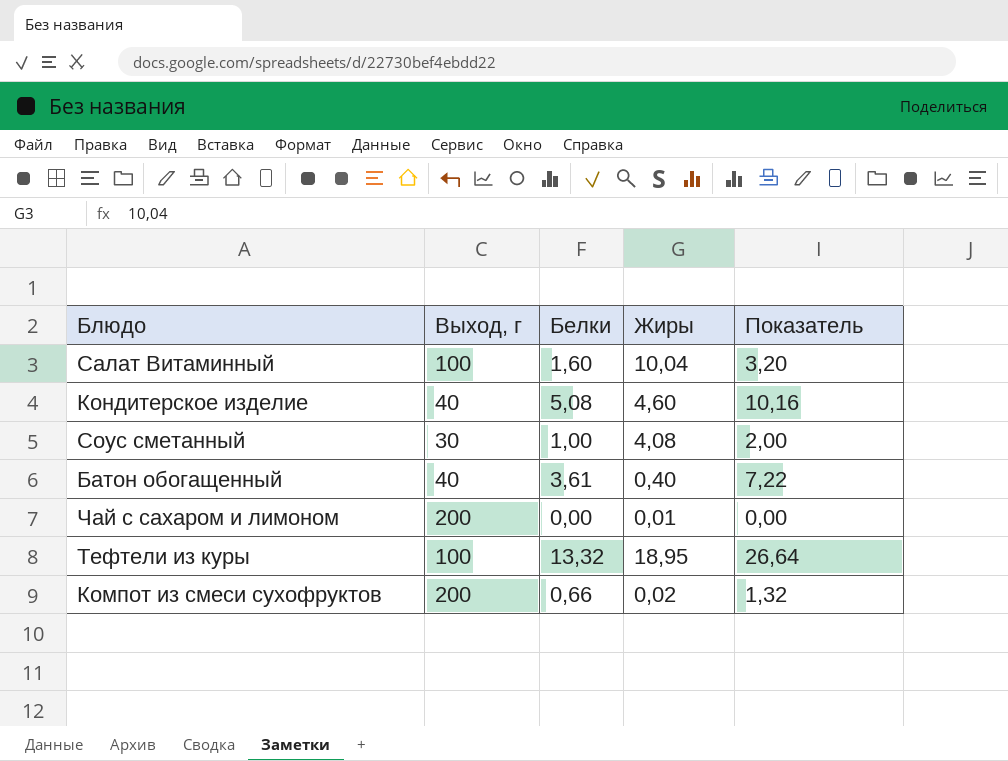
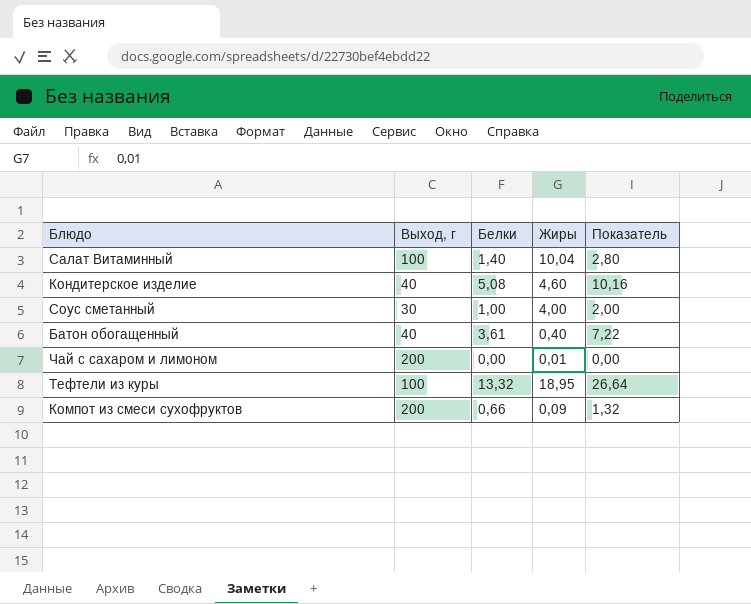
Салат Витаминный | Белки: 1,60 -> 1,40
Салат Витаминный | Показатель: 3,20 -> 2,80
Соус сметанный | Жиры: 4,08 -> 4,00
Компот из смеси сухофруктов | Жиры: 0,02 -> 0,09

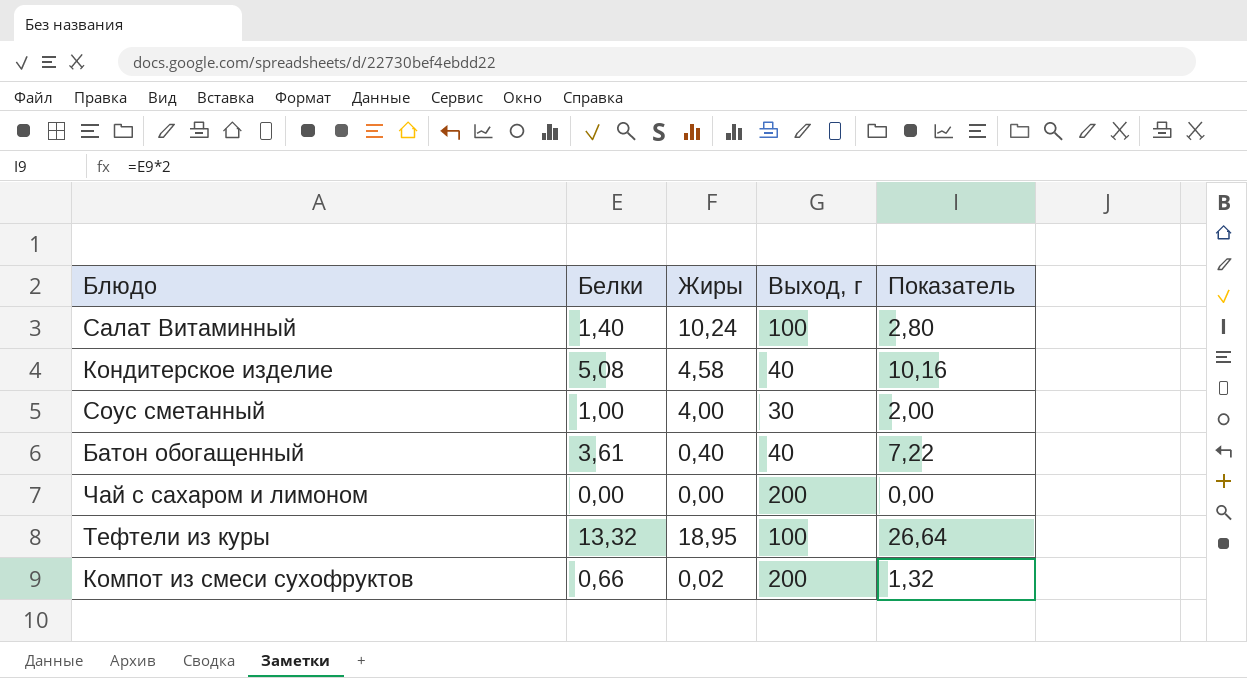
column Выход, г | position: 2 -> 4
Салат Витаминный | Жиры: 10,04 -> 10,24
Кондитерское изделие | Жиры: 4,60 -> 4,58
Чай с сахаром и лимоном | Жиры: 0,01 -> 0,00
Компот из смеси сухофруктов | Жиры: 0,09 -> 0,02

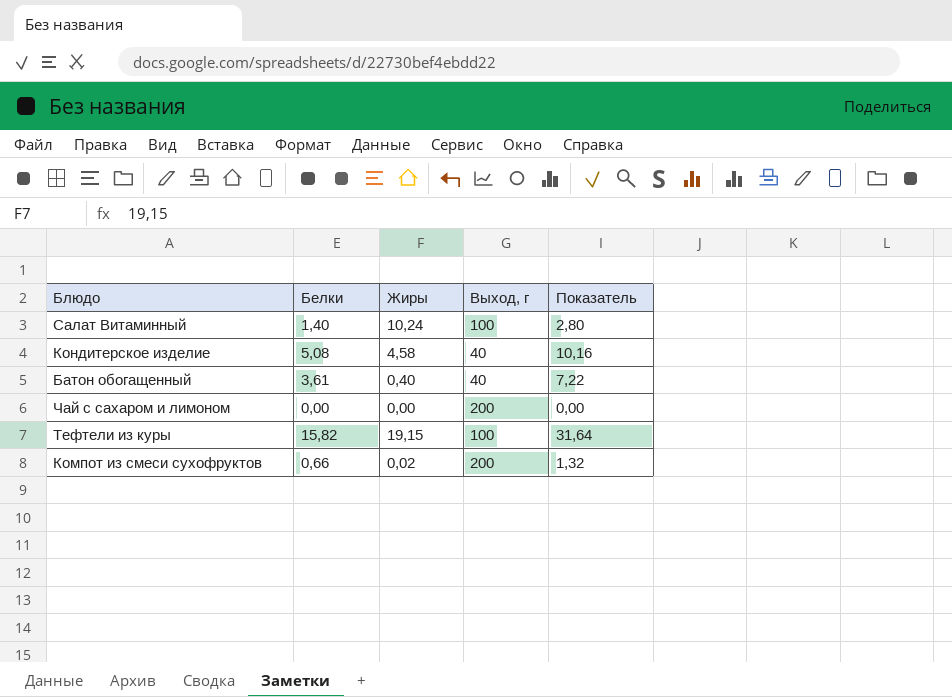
row Соус сметанный: 1,00 | 4,00 | 30 | 2,00 -> none
Тефтели из куры | Белки: 13,32 -> 15,82
Тефтели из куры | Жиры: 18,95 -> 19,15
Тефтели из куры | Показатель: 26,64 -> 31,64

